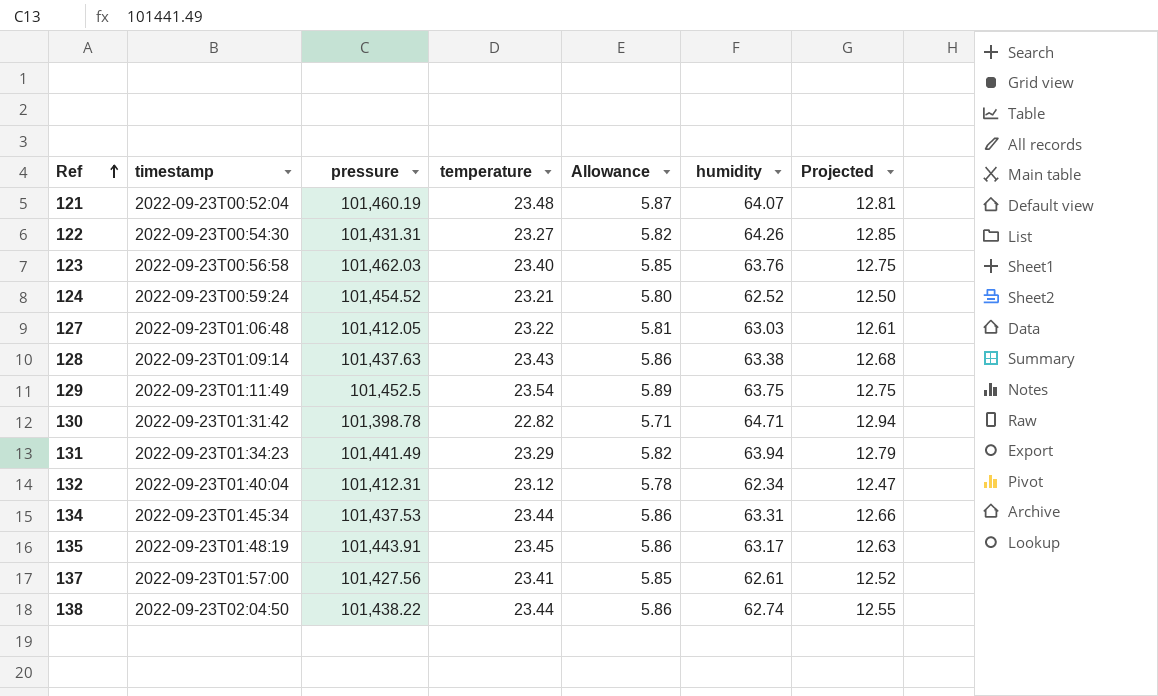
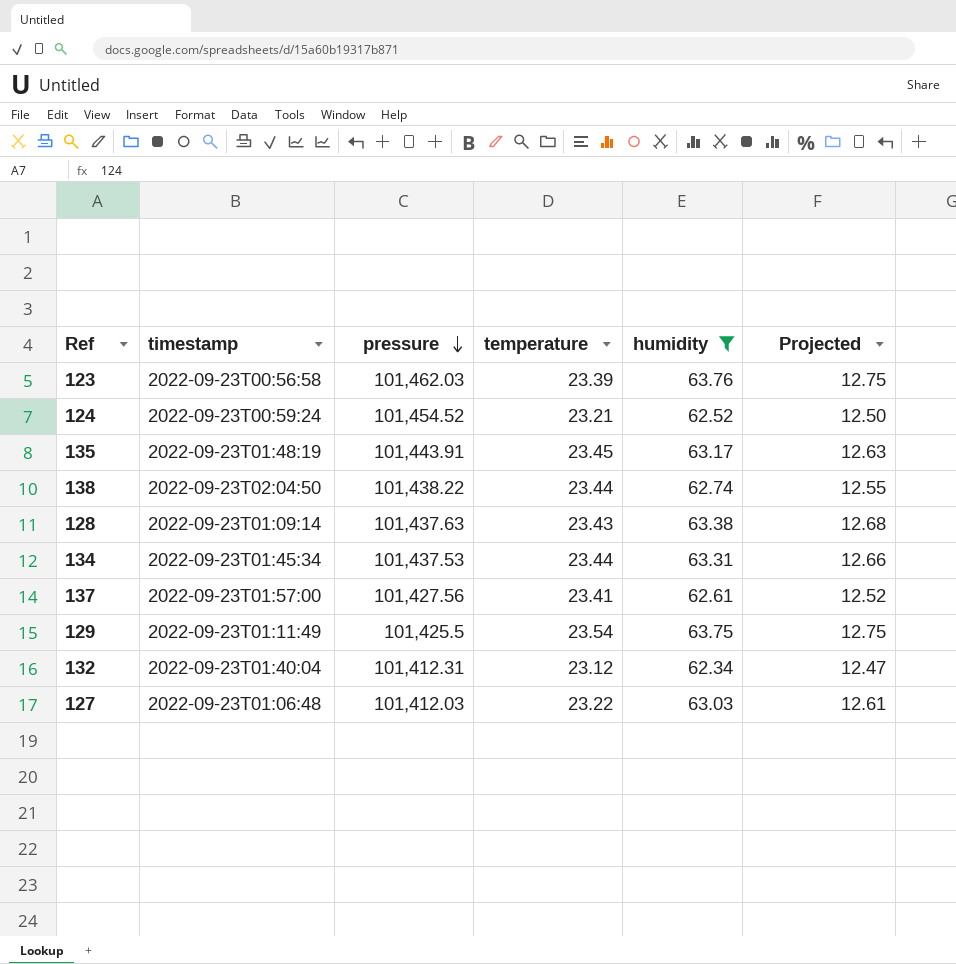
filter: none -> humidity <= 63.76
row order: Ref ascending -> pressure descending
column Allowance | formula: [temperature] * 0.25 -> none
123 | temperature: 23.40 -> 23.39
129 | pressure: 101,452.5 -> 101,425.5
127 | pressure: 101,412.05 -> 101,412.03

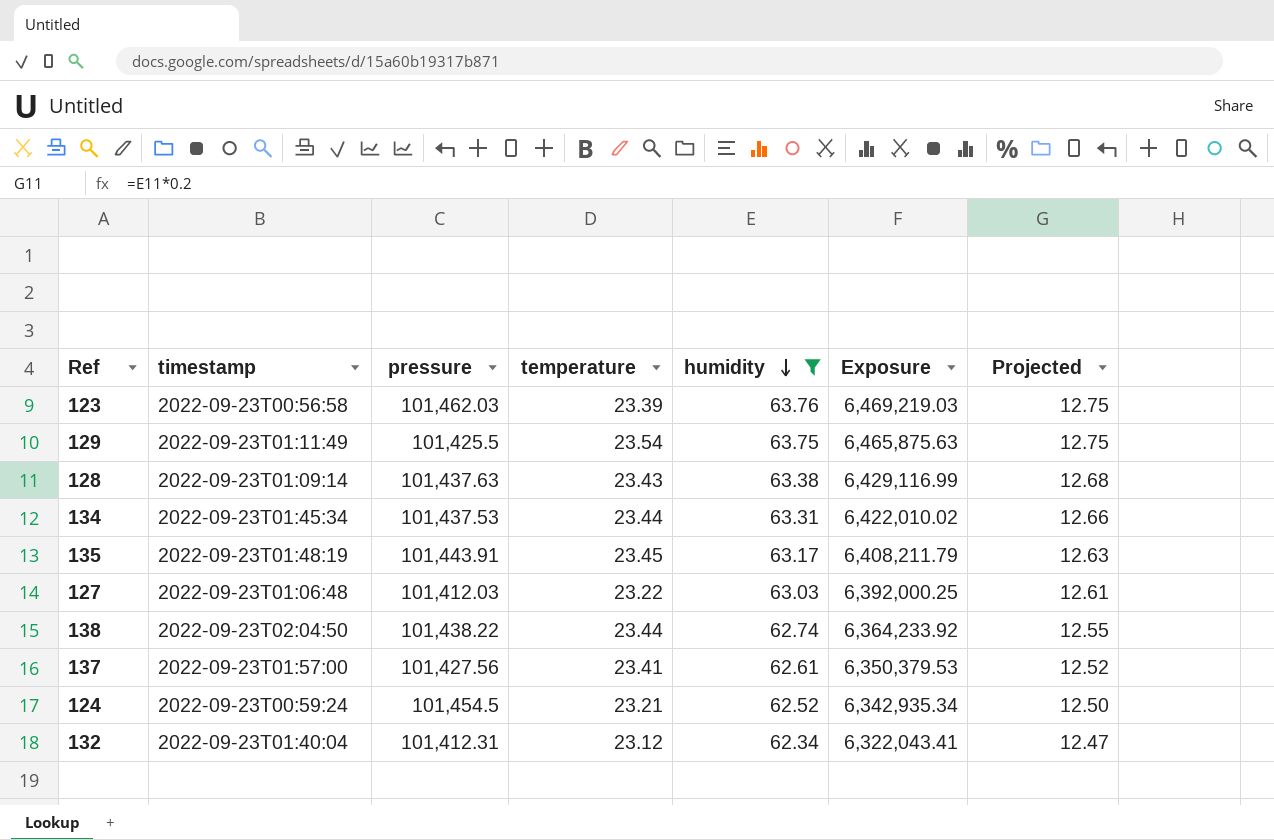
row order: pressure descending -> humidity descending
column Exposure | formula: none -> [pressure] * [humidity]
124 | pressure: 101,454.52 -> 101,454.5

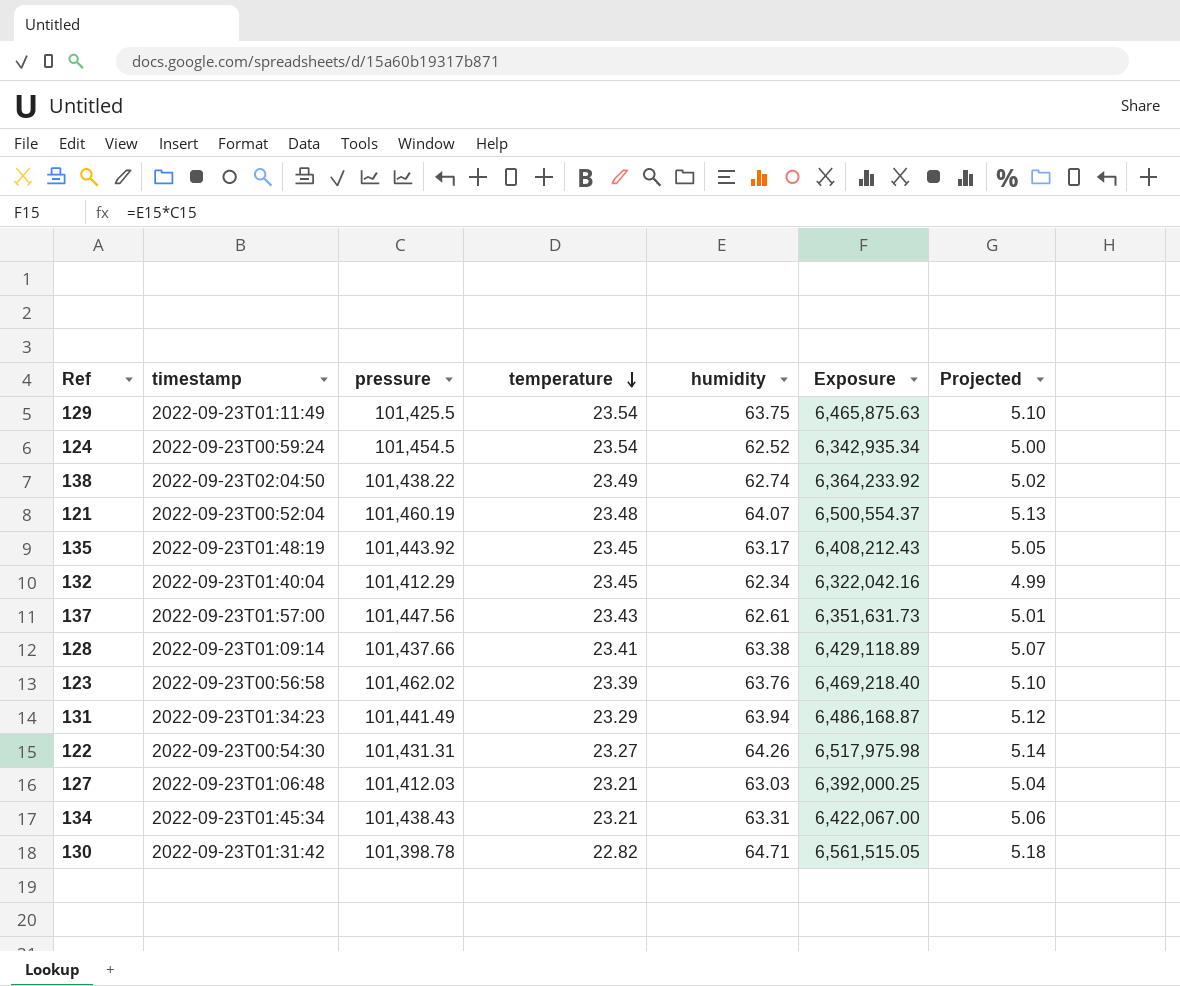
filter: humidity <= 63.76 -> none
row order: humidity descending -> temperature descending
column Projected | formula: [humidity] * 0.2 -> [humidity] * 0.08
124 | temperature: 23.21 -> 23.54
138 | temperature: 23.44 -> 23.49
135 | pressure: 101,443.91 -> 101,443.92
135 | Exposure: 6,408,211.79 -> 6,408,212.43
132 | pressure: 101,412.31 -> 101,412.29
132 | temperature: 23.12 -> 23.45
132 | Exposure: 6,322,043.41 -> 6,322,042.16
137 | pressure: 101,427.56 -> 101,447.56
137 | temperature: 23.41 -> 23.43
137 | Exposure: 6,350,379.53 -> 6,351,631.73
128 | pressure: 101,437.63 -> 101,437.66
128 | temperature: 23.43 -> 23.41
128 | Exposure: 6,429,116.99 -> 6,429,118.89
123 | pressure: 101,462.03 -> 101,462.02
123 | Exposure: 6,469,219.03 -> 6,469,218.40
127 | temperature: 23.22 -> 23.21
134 | pressure: 101,437.53 -> 101,438.43
134 | temperature: 23.44 -> 23.21
134 | Exposure: 6,422,010.02 -> 6,422,067.00

